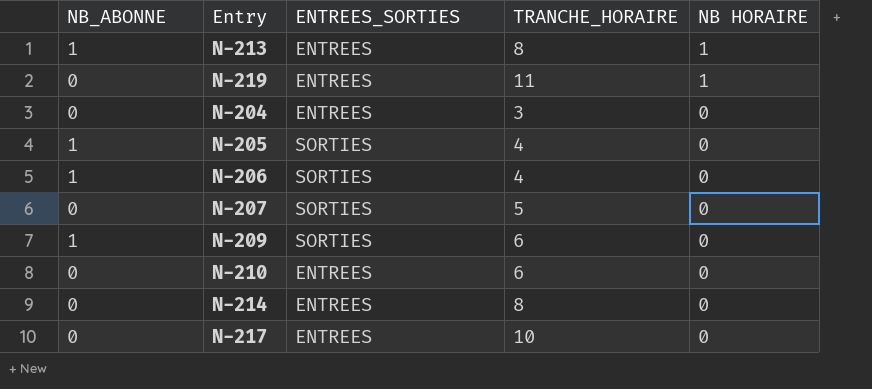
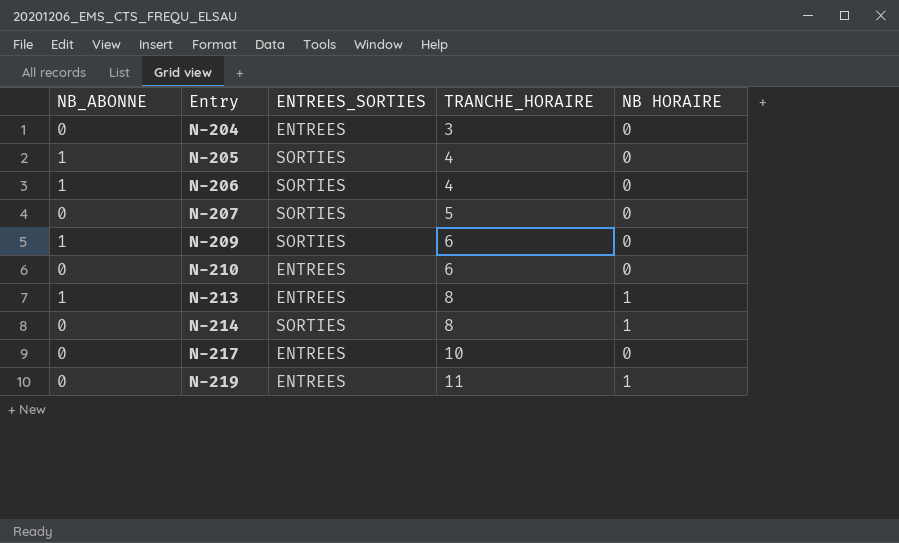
row order: NB HORAIRE descending -> Entry ascending
N-214 | ENTREES_SORTIES: ENTREES -> SORTIES
N-214 | NB HORAIRE: 0 -> 1

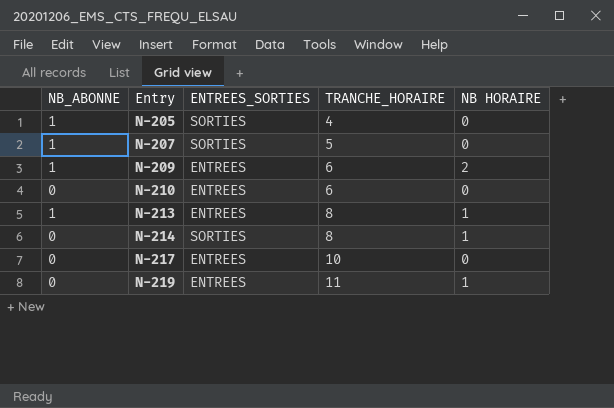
row N-204: 0 | ENTREES | 3 | 0 -> none
row N-206: 1 | SORTIES | 4 | 0 -> none
N-207 | NB_ABONNE: 0 -> 1
N-209 | ENTREES_SORTIES: SORTIES -> ENTREES
N-209 | NB HORAIRE: 0 -> 2

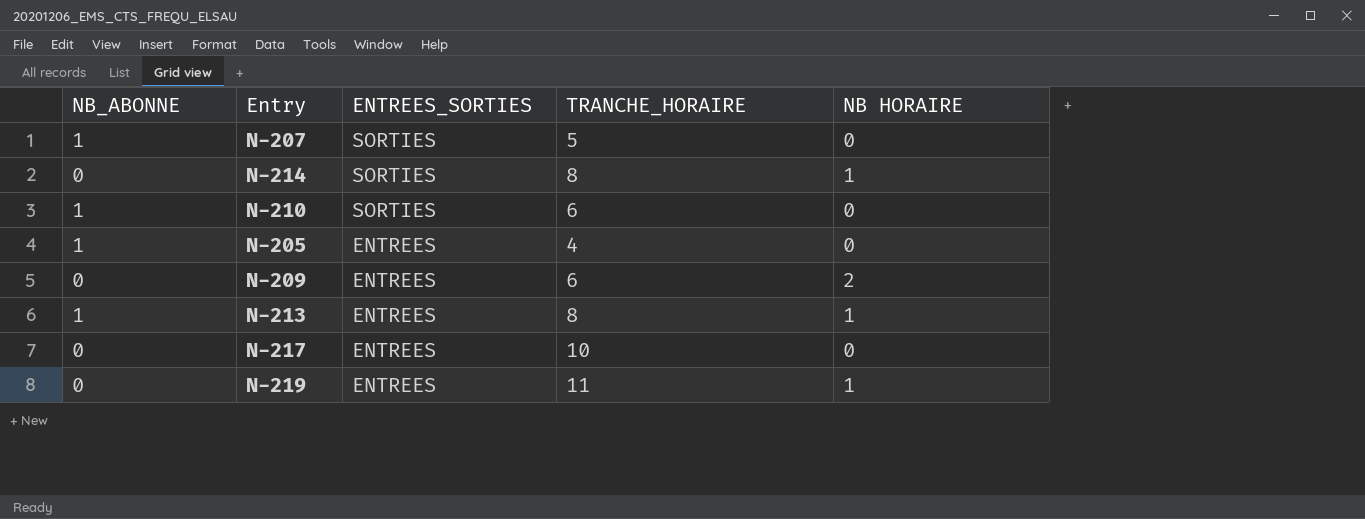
row order: Entry ascending -> ENTREES_SORTIES descending
N-210 | NB_ABONNE: 0 -> 1
N-210 | ENTREES_SORTIES: ENTREES -> SORTIES
N-205 | ENTREES_SORTIES: SORTIES -> ENTREES
N-209 | NB_ABONNE: 1 -> 0

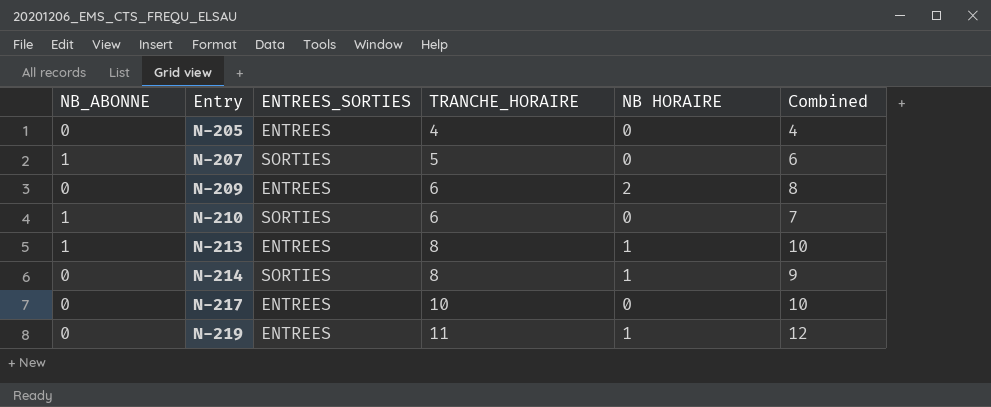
row order: ENTREES_SORTIES descending -> Entry ascending
column Combined | formula: none -> [NB_ABONNE] + [TRANCHE_HORAIRE] + [NB HORAIRE]
N-205 | NB_ABONNE: 1 -> 0

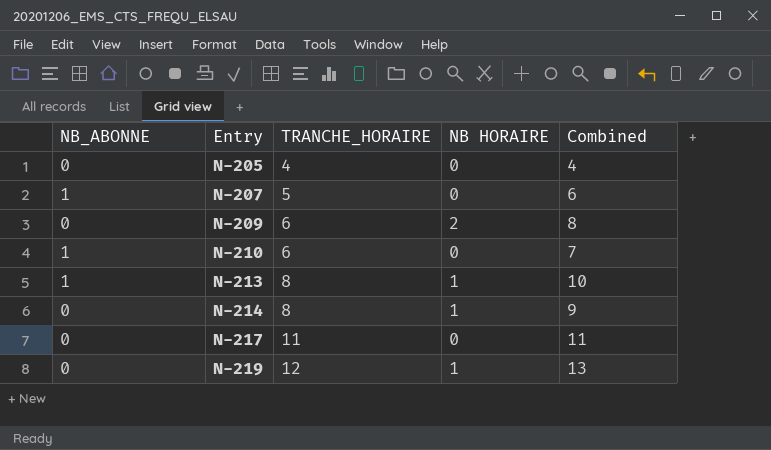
column ENTREES_SORTIES | position: 3 -> none
N-217 | TRANCHE_HORAIRE: 10 -> 11
N-217 | Combined: 10 -> 11
N-219 | TRANCHE_HORAIRE: 11 -> 12
N-219 | Combined: 12 -> 13

